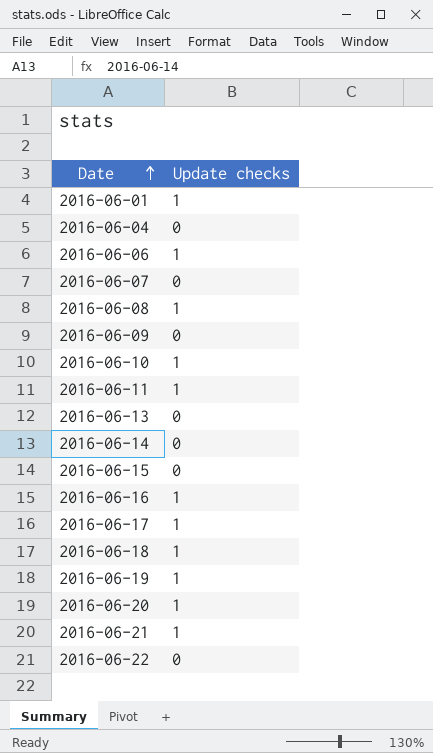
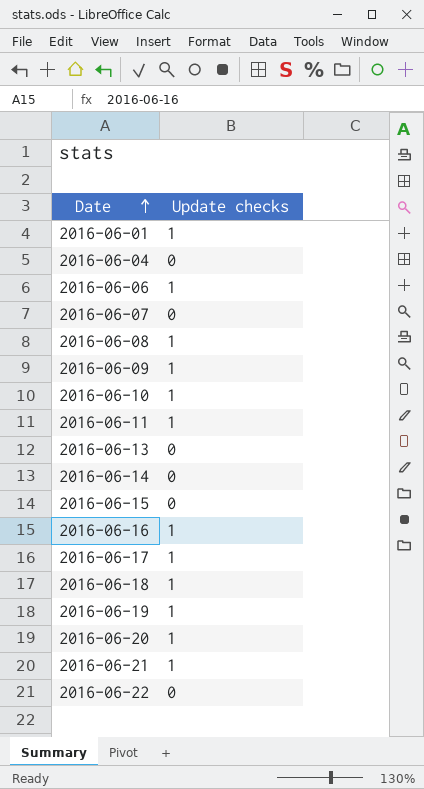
2016-06-09 | Update checks: 0 -> 1

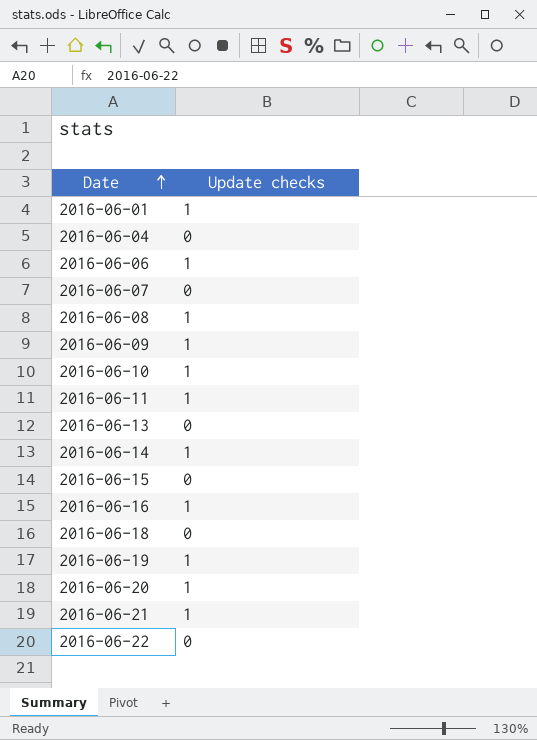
row 2016-06-17: 1 -> none
2016-06-14 | Update checks: 0 -> 1
2016-06-18 | Update checks: 1 -> 0

